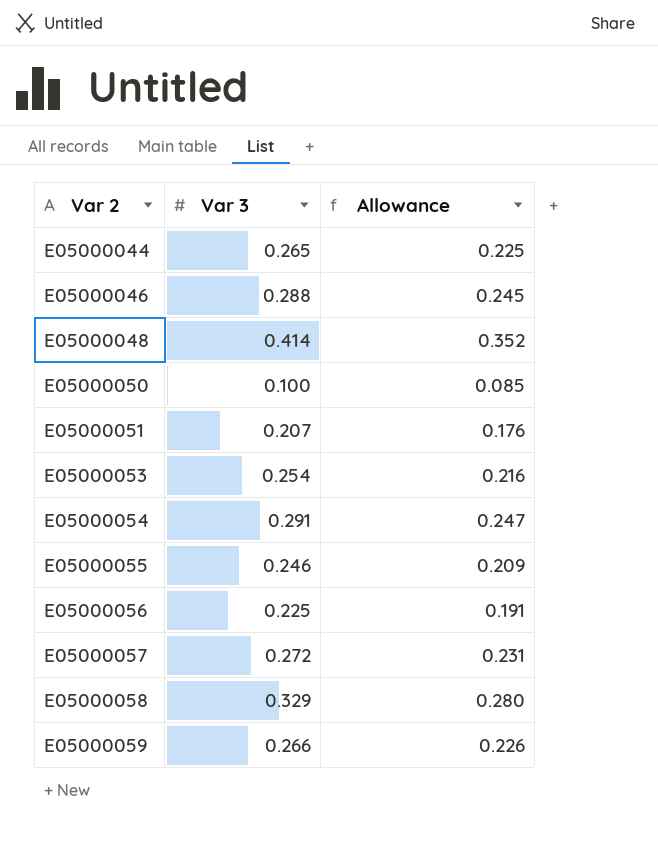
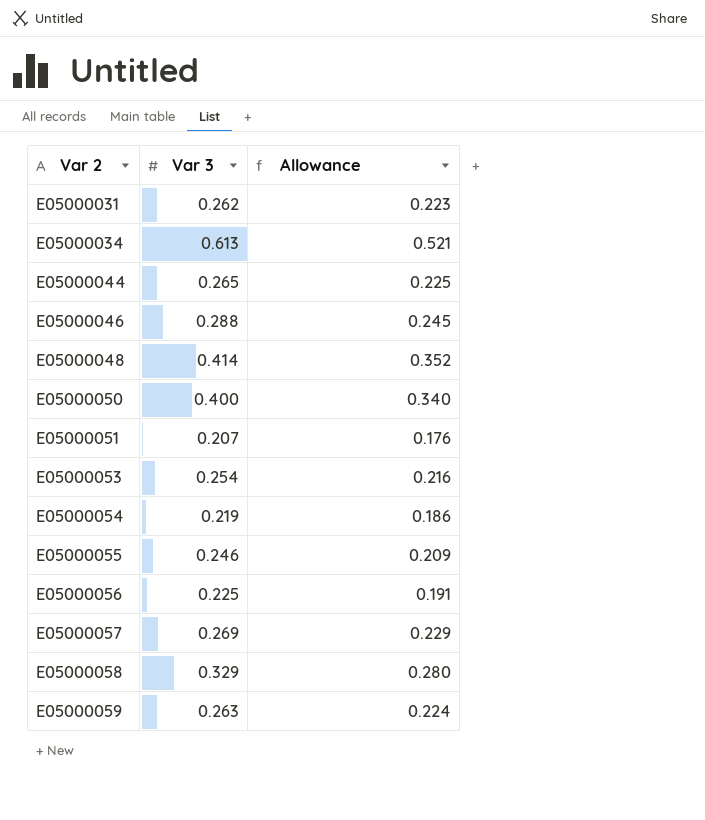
row E05000031: none -> 0.262 | 0.223
row E05000034: none -> 0.613 | 0.521
E05000050 | Var 3: 0.100 -> 0.400
E05000050 | Allowance: 0.085 -> 0.340
E05000054 | Var 3: 0.291 -> 0.219
E05000054 | Allowance: 0.247 -> 0.186
E05000057 | Var 3: 0.272 -> 0.269
E05000057 | Allowance: 0.231 -> 0.229
E05000059 | Var 3: 0.266 -> 0.263
E05000059 | Allowance: 0.226 -> 0.224

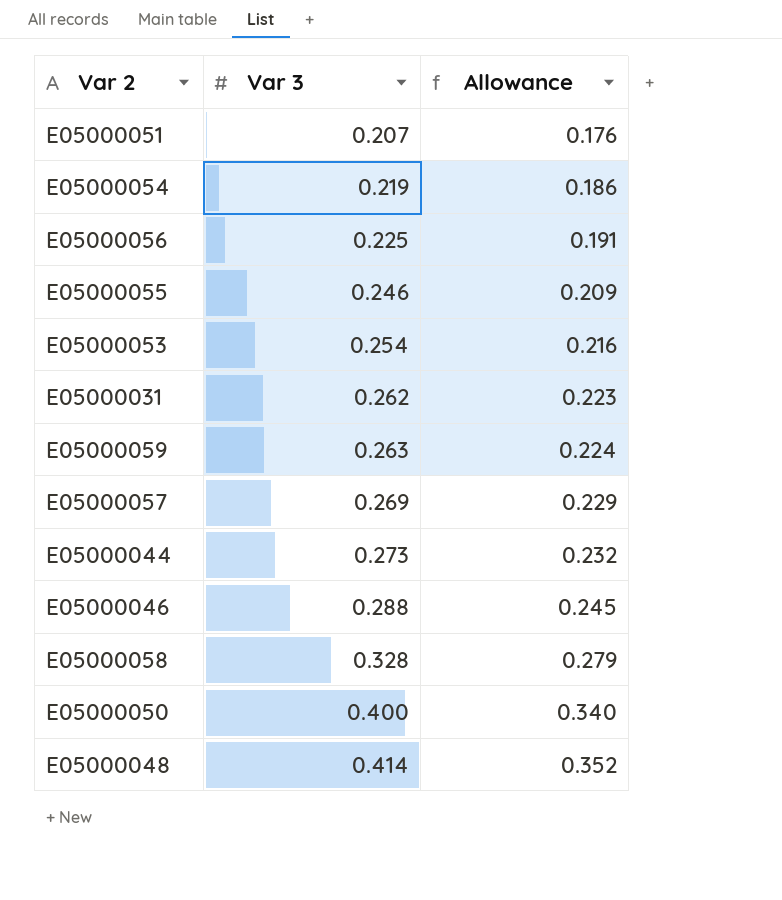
row order: Var 2 ascending -> Var 3 ascending
row E05000034: 0.613 | 0.521 -> none
E05000044 | Var 3: 0.265 -> 0.273
E05000044 | Allowance: 0.225 -> 0.232
E05000058 | Var 3: 0.329 -> 0.328
E05000058 | Allowance: 0.280 -> 0.279

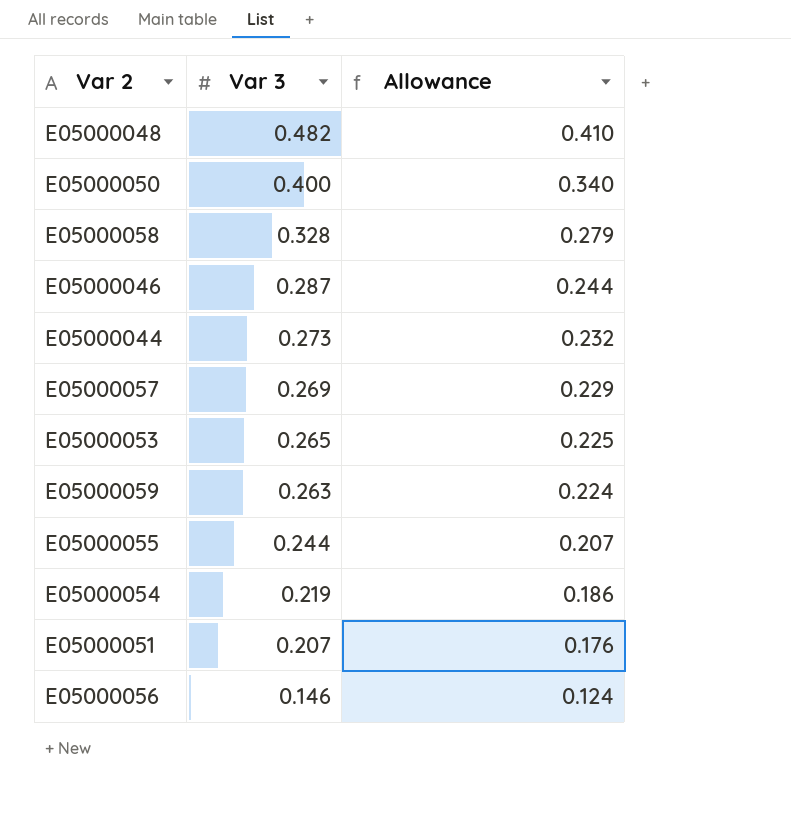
row order: Var 3 ascending -> Var 3 descending
row E05000031: 0.262 | 0.223 -> none
E05000048 | Var 3: 0.414 -> 0.482
E05000048 | Allowance: 0.352 -> 0.410
E05000046 | Var 3: 0.288 -> 0.287
E05000046 | Allowance: 0.245 -> 0.244
E05000053 | Var 3: 0.254 -> 0.265
E05000053 | Allowance: 0.216 -> 0.225
E05000055 | Var 3: 0.246 -> 0.244
E05000055 | Allowance: 0.209 -> 0.207
E05000056 | Var 3: 0.225 -> 0.146
E05000056 | Allowance: 0.191 -> 0.124

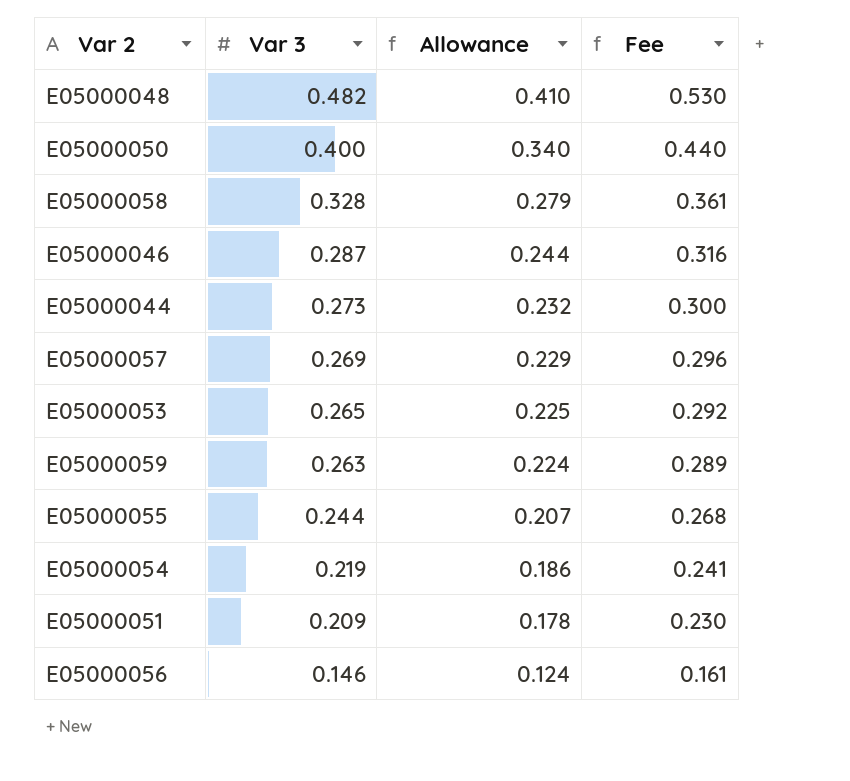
column Fee | formula: none -> [Var 3] * 1.1
E05000051 | Var 3: 0.207 -> 0.209
E05000051 | Allowance: 0.176 -> 0.178

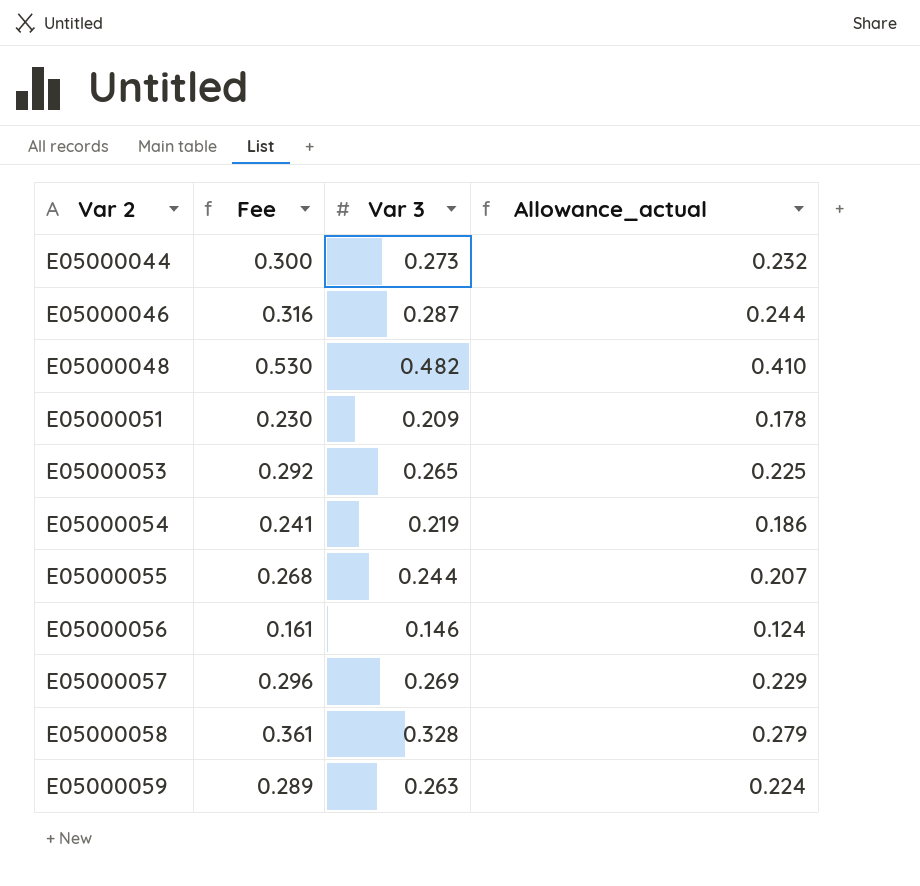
row order: Var 3 descending -> Var 2 ascending
column Fee | position: 4 -> 2
column name: Allowance -> Allowance_actual
row E05000050: 0.400 | 0.340 | 0.440 -> none

